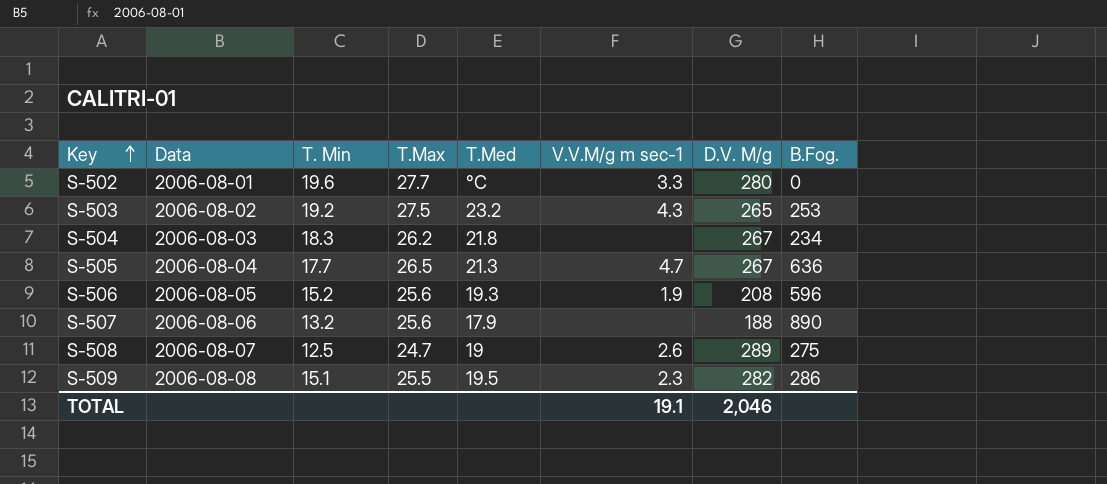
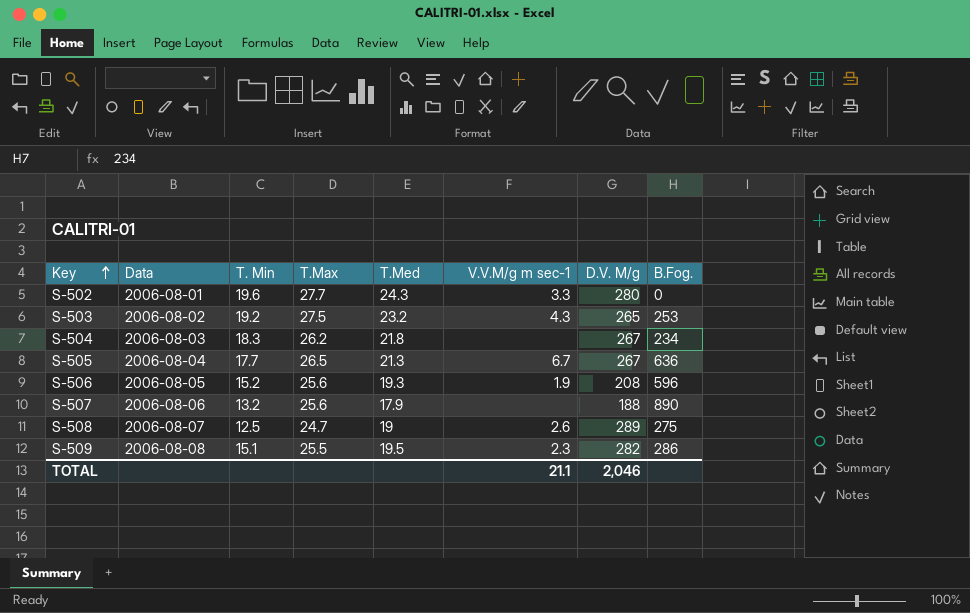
S-502 | T.Med: °C -> 24.3
S-505 | V.V.M/g m sec-1: 4.7 -> 6.7
TOTAL | V.V.M/g m sec-1: 19.1 -> 21.1

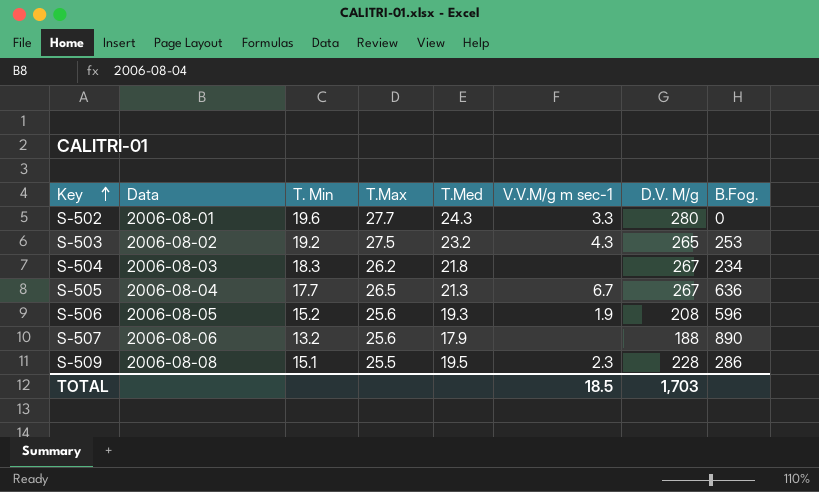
row S-508: 2006-08-07 | 12.5 | 24.7 | 19 | 2.6 | 289 | 275 -> none
S-509 | D.V. M/g: 282 -> 228
TOTAL | V.V.M/g m sec-1: 21.1 -> 18.5
TOTAL | D.V. M/g: 2,046 -> 1,703

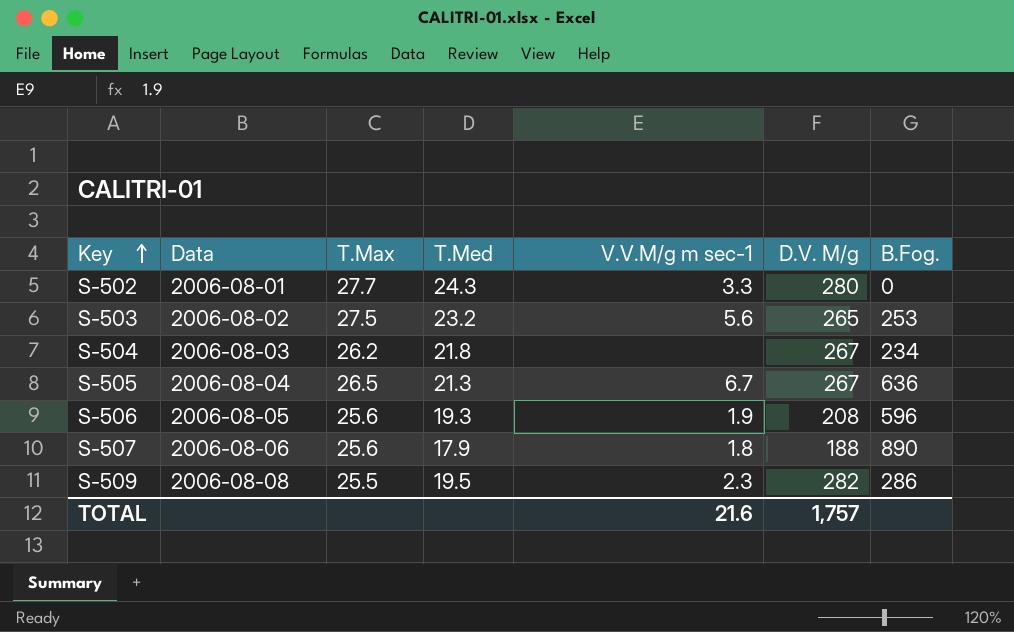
column T. Min | position: 3 -> none
S-503 | V.V.M/g m sec-1: 4.3 -> 5.6
S-507 | V.V.M/g m sec-1: none -> 1.8
S-509 | D.V. M/g: 228 -> 282
TOTAL | V.V.M/g m sec-1: 18.5 -> 21.6
TOTAL | D.V. M/g: 1,703 -> 1,757

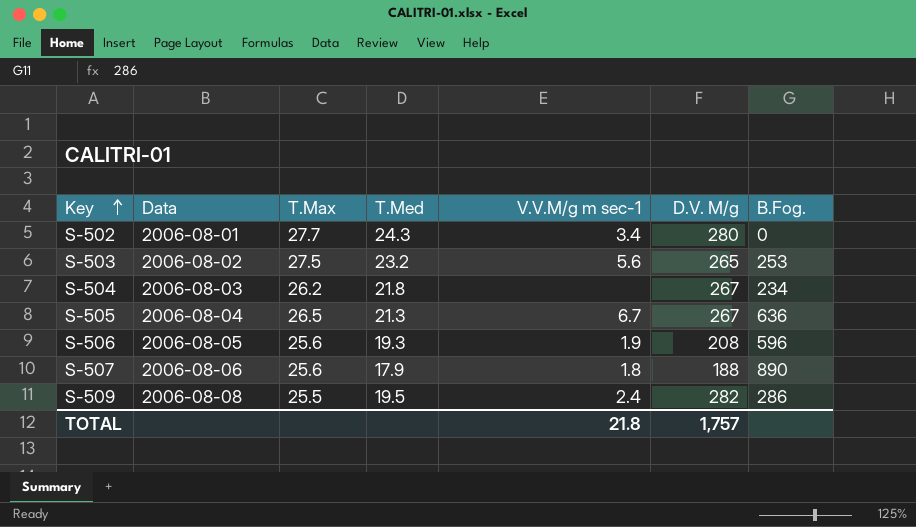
S-502 | V.V.M/g m sec-1: 3.3 -> 3.4
S-509 | V.V.M/g m sec-1: 2.3 -> 2.4
TOTAL | V.V.M/g m sec-1: 21.6 -> 21.8

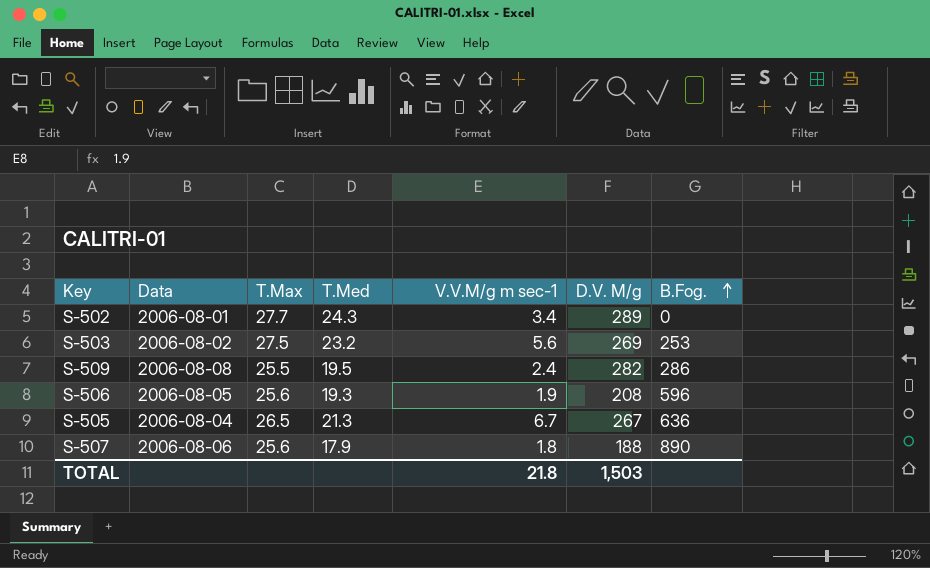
row order: Key ascending -> B.Fog. ascending
row S-504: 2006-08-03 | 26.2 | 21.8 | none | 267 | 234 -> none
S-502 | D.V. M/g: 280 -> 289
S-503 | D.V. M/g: 265 -> 269
TOTAL | D.V. M/g: 1,757 -> 1,503

